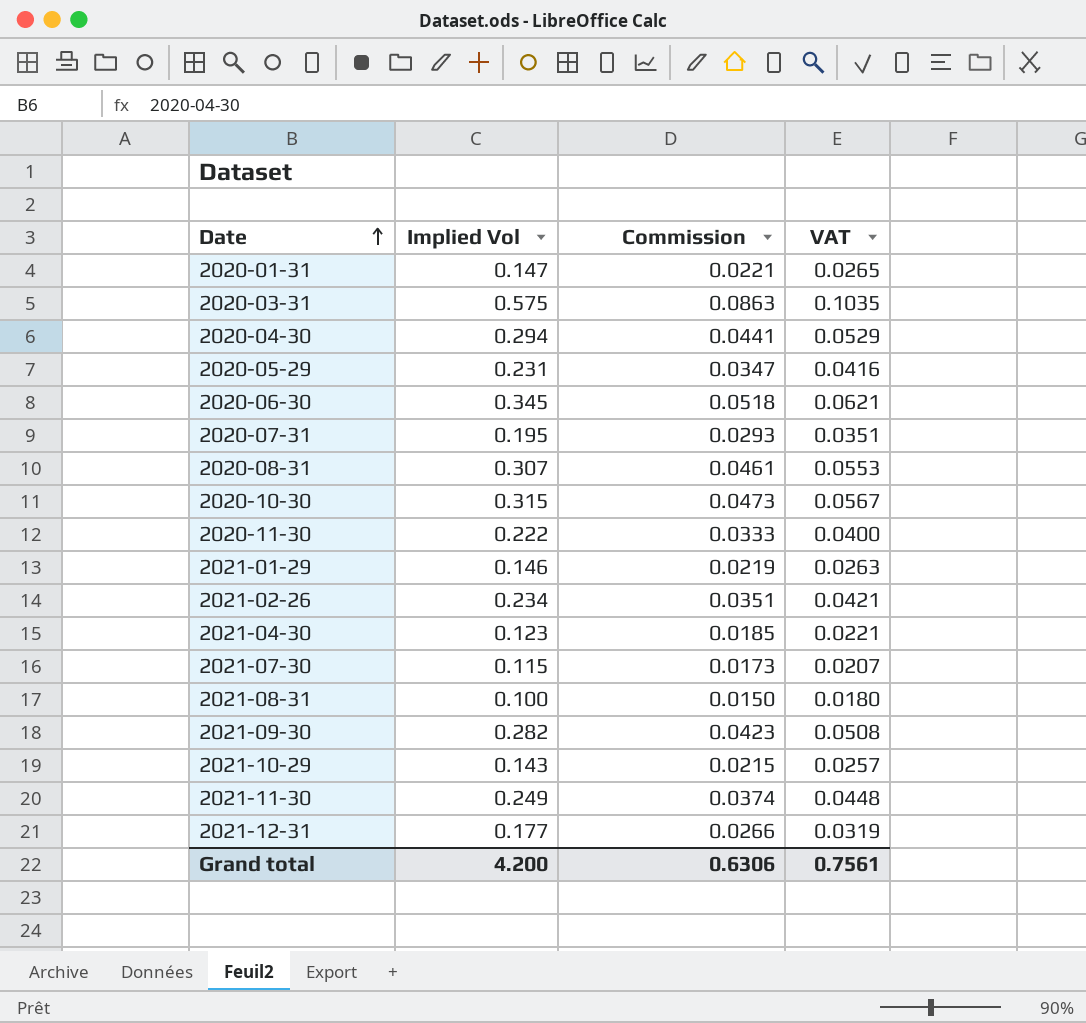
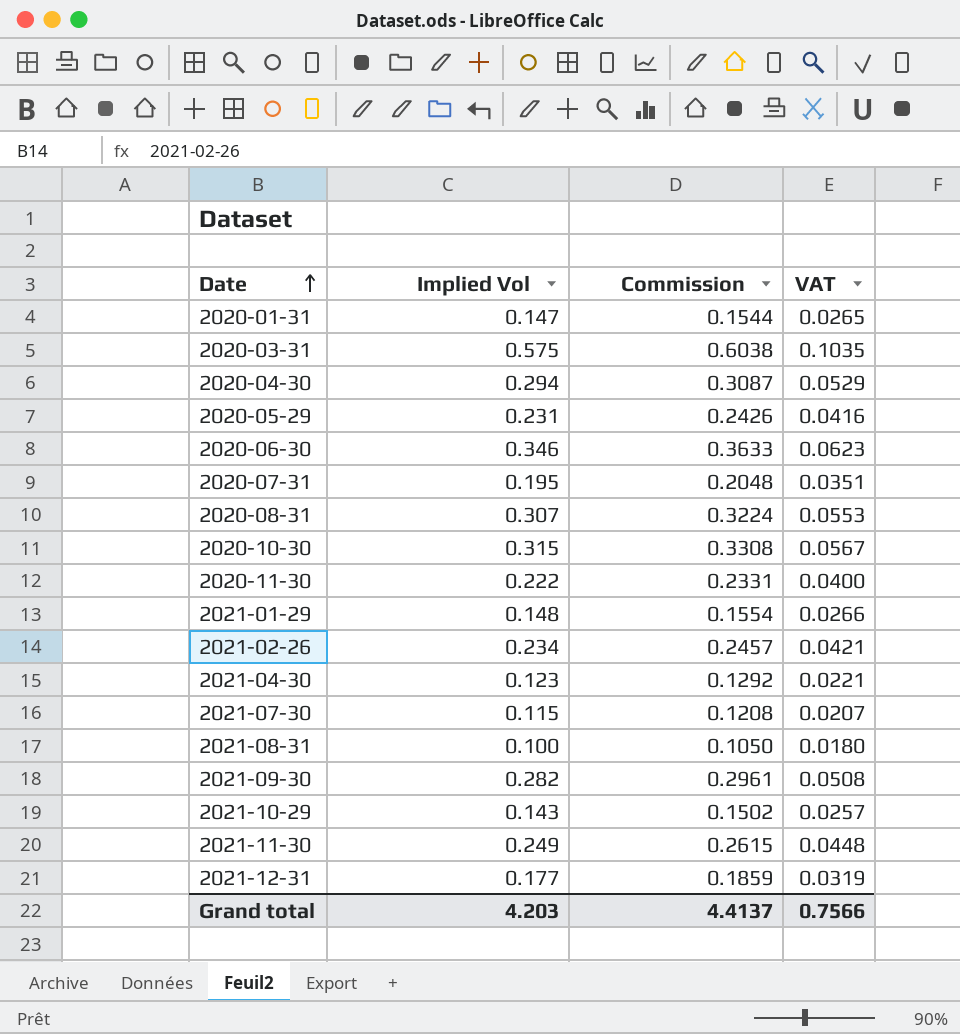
column Commission | formula: [Implied Vol] * 0.15 -> [Implied Vol] * 1.05
2020-06-30 | Implied Vol: 0.345 -> 0.346
2020-06-30 | VAT: 0.0621 -> 0.0623
2021-01-29 | Implied Vol: 0.146 -> 0.148
2021-01-29 | VAT: 0.0263 -> 0.0266
Grand total | Implied Vol: 4.200 -> 4.203
Grand total | Commission: 0.6306 -> 4.4137
Grand total | VAT: 0.7561 -> 0.7566

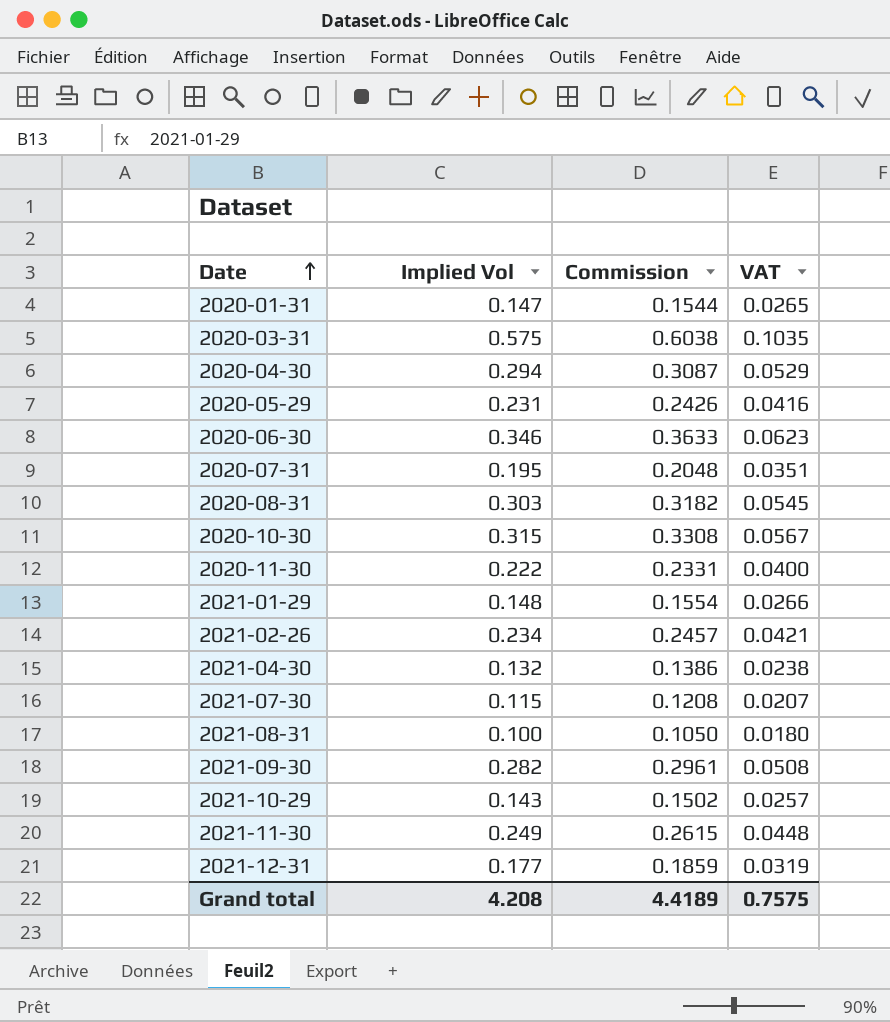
2020-08-31 | Implied Vol: 0.307 -> 0.303
2020-08-31 | Commission: 0.3224 -> 0.3182
2020-08-31 | VAT: 0.0553 -> 0.0545
2021-04-30 | Implied Vol: 0.123 -> 0.132
2021-04-30 | Commission: 0.1292 -> 0.1386
2021-04-30 | VAT: 0.0221 -> 0.0238
Grand total | Implied Vol: 4.203 -> 4.208
Grand total | Commission: 4.4137 -> 4.4189
Grand total | VAT: 0.7566 -> 0.7575

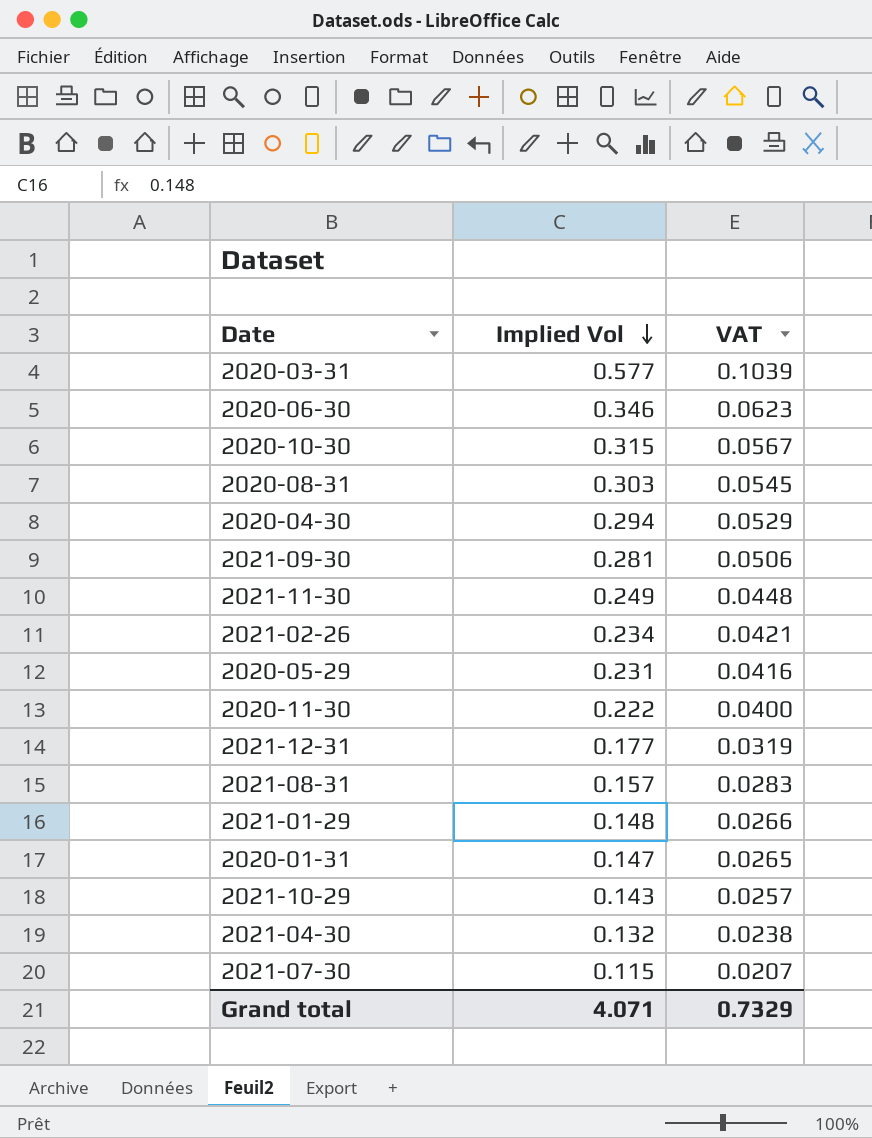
row order: Date ascending -> Implied Vol descending
column Commission | formula: [Implied Vol] * 1.05 -> none
row 2020-07-31: 0.195 | 0.2048 | 0.0351 -> none
2020-03-31 | Implied Vol: 0.575 -> 0.577
2020-03-31 | VAT: 0.1035 -> 0.1039
2021-09-30 | Implied Vol: 0.282 -> 0.281
2021-09-30 | VAT: 0.0508 -> 0.0506
2021-08-31 | Implied Vol: 0.100 -> 0.157
2021-08-31 | VAT: 0.0180 -> 0.0283
Grand total | Implied Vol: 4.208 -> 4.071
Grand total | VAT: 0.7575 -> 0.7329

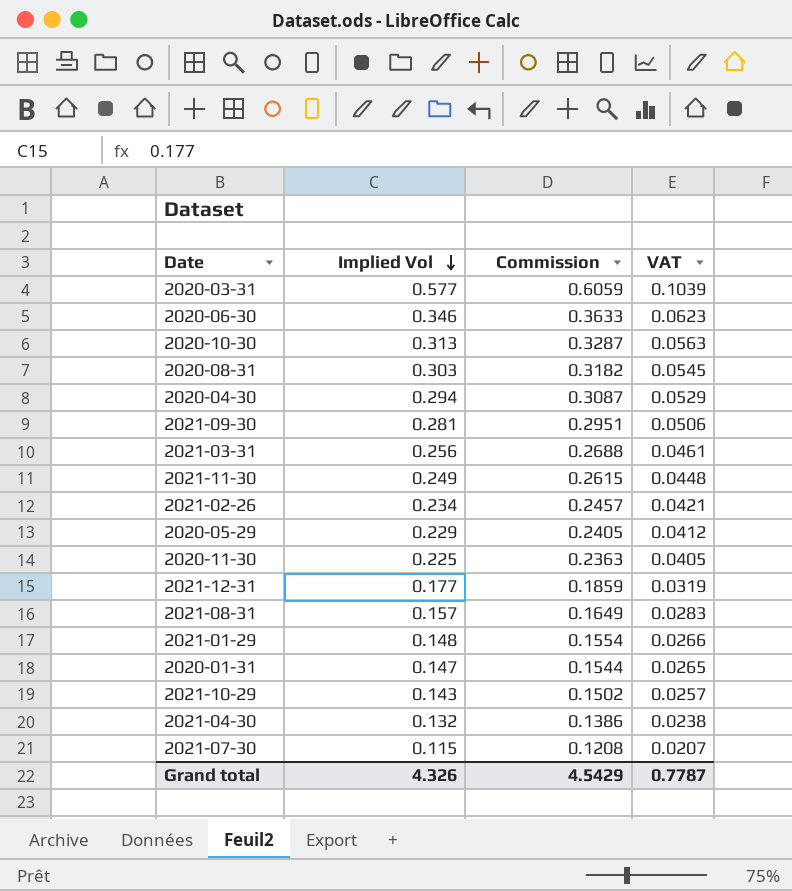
column Commission | formula: none -> [Implied Vol] * 1.05
2020-10-30 | Implied Vol: 0.315 -> 0.313
2020-10-30 | VAT: 0.0567 -> 0.0563
row 2021-03-31: none -> 0.256 | 0.2688 | 0.0461
2020-05-29 | Implied Vol: 0.231 -> 0.229
2020-05-29 | VAT: 0.0416 -> 0.0412
2020-11-30 | Implied Vol: 0.222 -> 0.225
2020-11-30 | VAT: 0.0400 -> 0.0405
Grand total | Implied Vol: 4.071 -> 4.326
Grand total | VAT: 0.7329 -> 0.7787

